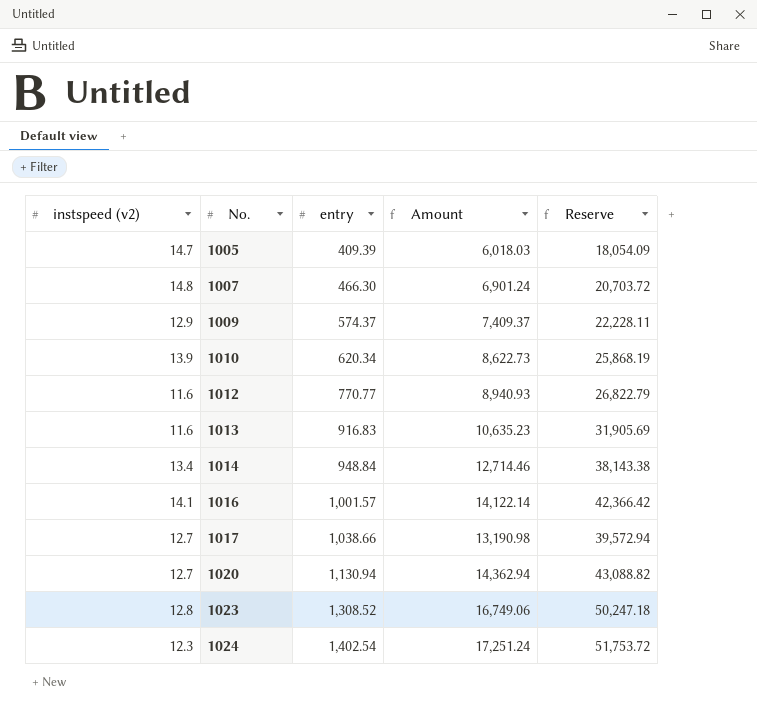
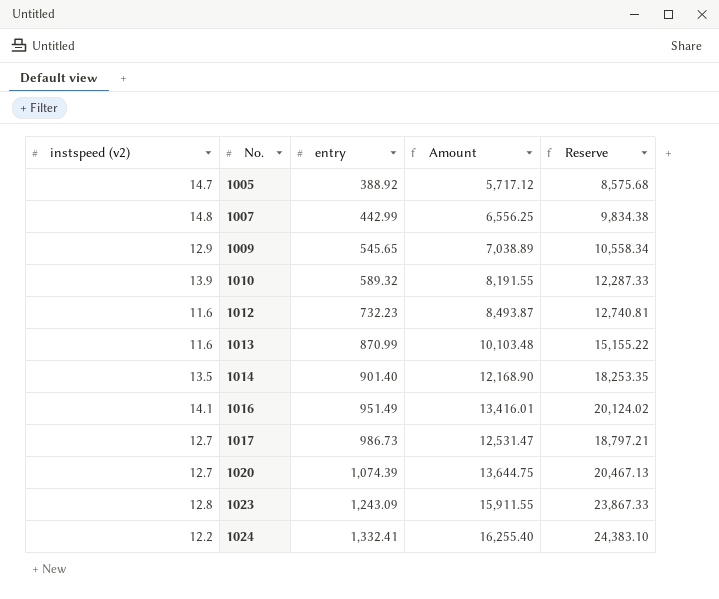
column Reserve | formula: [Amount] * 3 -> [Amount] * 1.5
1005 | entry: 409.39 -> 388.92
1005 | Amount: 6,018.03 -> 5,717.12
1007 | entry: 466.30 -> 442.99
1007 | Amount: 6,901.24 -> 6,556.25
1009 | entry: 574.37 -> 545.65
1009 | Amount: 7,409.37 -> 7,038.89
1010 | entry: 620.34 -> 589.32
1010 | Amount: 8,622.73 -> 8,191.55
1012 | entry: 770.77 -> 732.23
1012 | Amount: 8,940.93 -> 8,493.87
1013 | entry: 916.83 -> 870.99
1013 | Amount: 10,635.23 -> 10,103.48
1014 | instspeed (v2): 13.4 -> 13.5
1014 | entry: 948.84 -> 901.40
1014 | Amount: 12,714.46 -> 12,168.90
1016 | entry: 1,001.57 -> 951.49
1016 | Amount: 14,122.14 -> 13,416.01
1017 | entry: 1,038.66 -> 986.73
1017 | Amount: 13,190.98 -> 12,531.47
1020 | entry: 1,130.94 -> 1,074.39
1020 | Amount: 14,362.94 -> 13,644.75
1023 | entry: 1,308.52 -> 1,243.09
1023 | Amount: 16,749.06 -> 15,911.55
1024 | instspeed (v2): 12.3 -> 12.2
1024 | entry: 1,402.54 -> 1,332.41
1024 | Amount: 17,251.24 -> 16,255.40

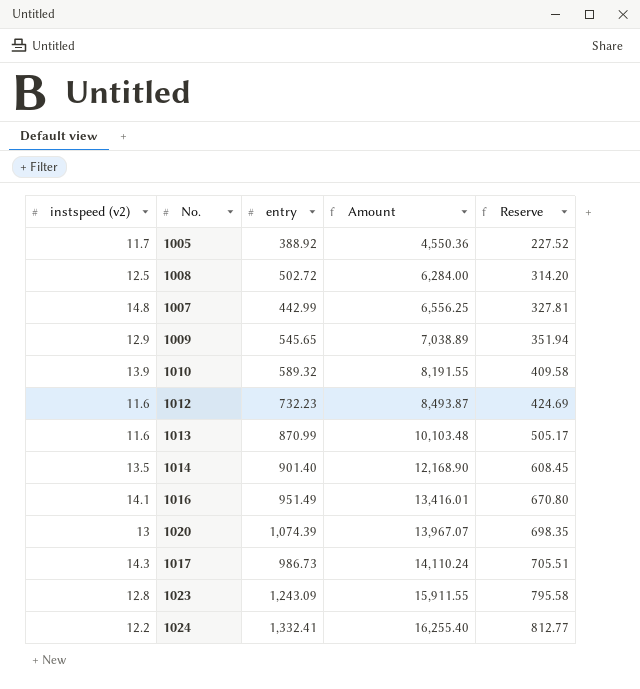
row order: No. ascending -> Amount ascending
column Reserve | formula: [Amount] * 1.5 -> [Amount] * 0.05
1005 | instspeed (v2): 14.7 -> 11.7
1005 | Amount: 5,717.12 -> 4,550.36
row 1008: none -> 12.5 | 502.72 | 6,284.00 | 314.20
1020 | instspeed (v2): 12.7 -> 13
1020 | Amount: 13,644.75 -> 13,967.07
1017 | instspeed (v2): 12.7 -> 14.3
1017 | Amount: 12,531.47 -> 14,110.24

